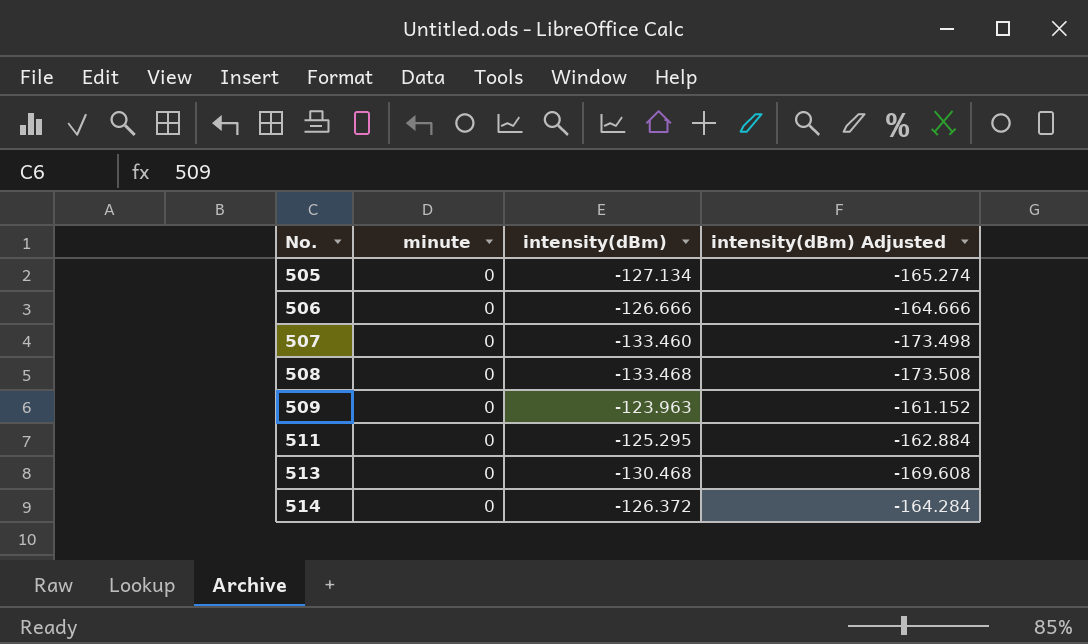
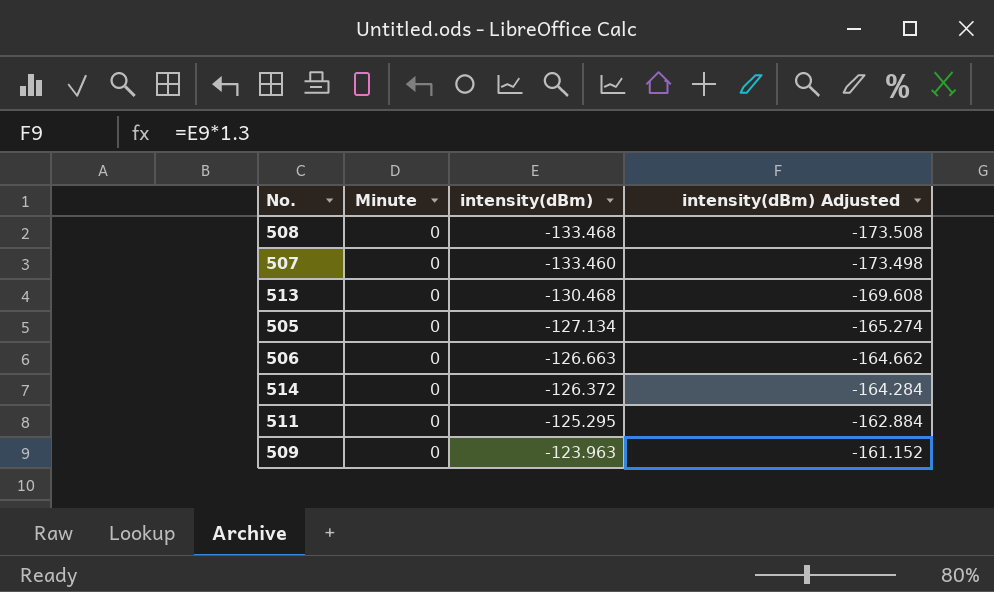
row order: No. ascending -> intensity(dBm) ascending
column name: minute -> Minute
506 | intensity(dBm): -126.666 -> -126.663
506 | intensity(dBm) Adjusted: -164.666 -> -164.662

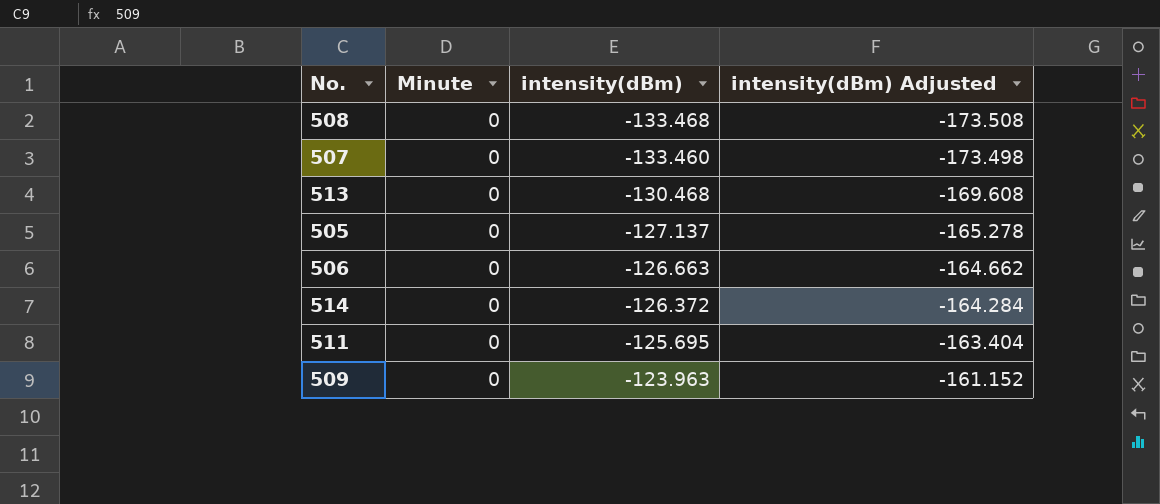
505 | intensity(dBm): -127.134 -> -127.137
505 | intensity(dBm) Adjusted: -165.274 -> -165.278
511 | intensity(dBm): -125.295 -> -125.695
511 | intensity(dBm) Adjusted: -162.884 -> -163.404

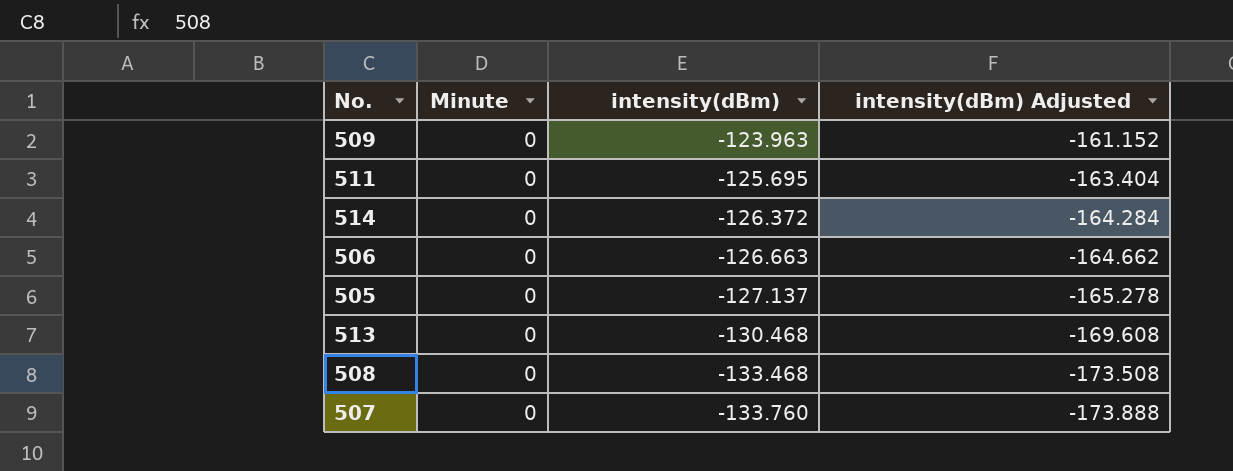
row order: intensity(dBm) ascending -> intensity(dBm) descending
507 | intensity(dBm): -133.460 -> -133.760
507 | intensity(dBm) Adjusted: -173.498 -> -173.888

